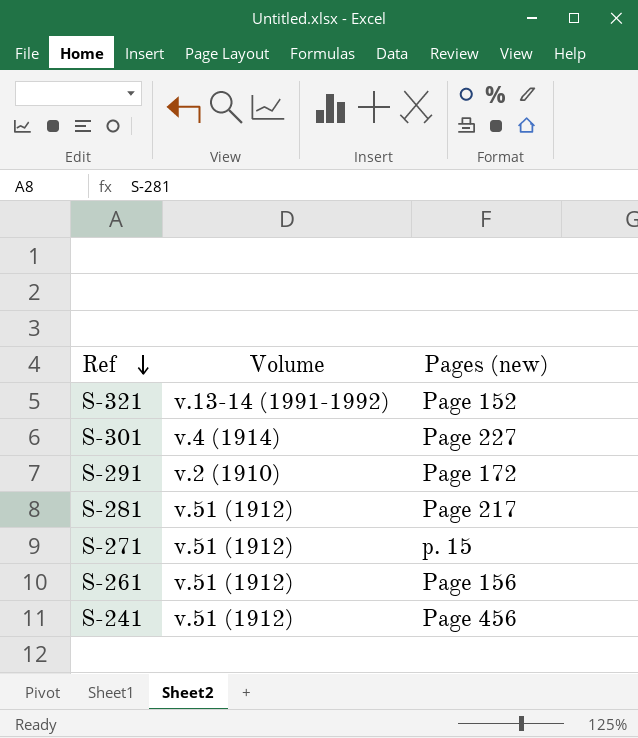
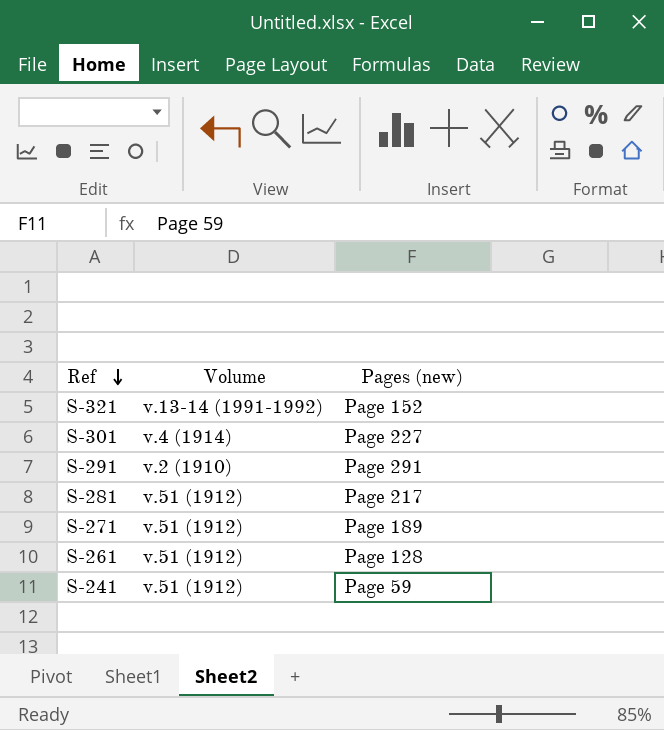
S-291 | Pages (new): Page 172 -> Page 291
S-271 | Pages (new): p. 15 -> Page 189
S-261 | Pages (new): Page 156 -> Page 128
S-241 | Pages (new): Page 456 -> Page 59

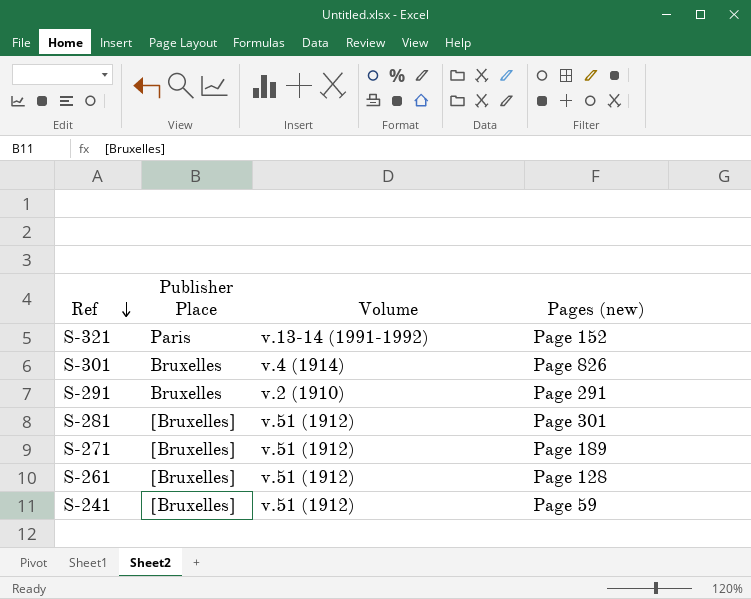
column Publisher Place | position: none -> 2
S-301 | Pages (new): Page 227 -> Page 826
S-281 | Pages (new): Page 217 -> Page 301

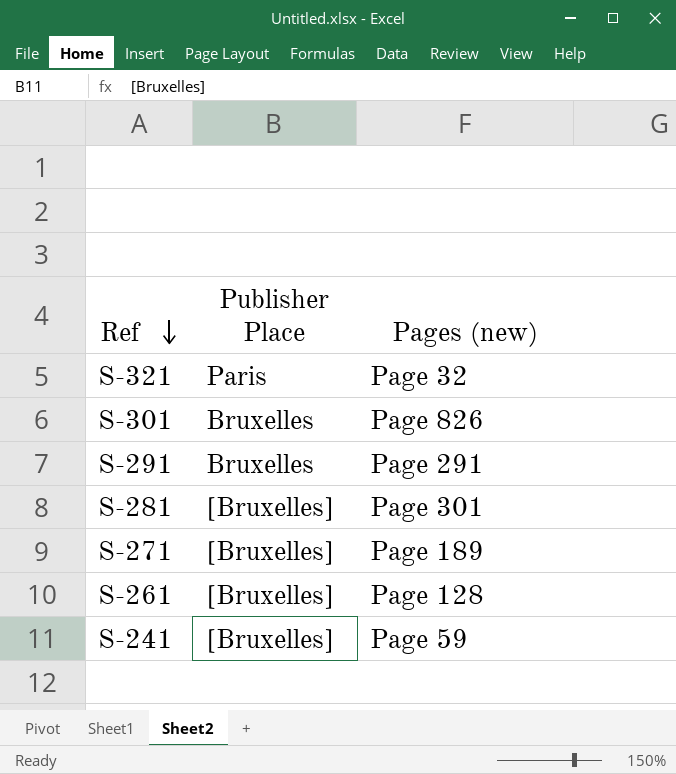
column Volume | position: 3 -> none
S-321 | Pages (new): Page 152 -> Page 32

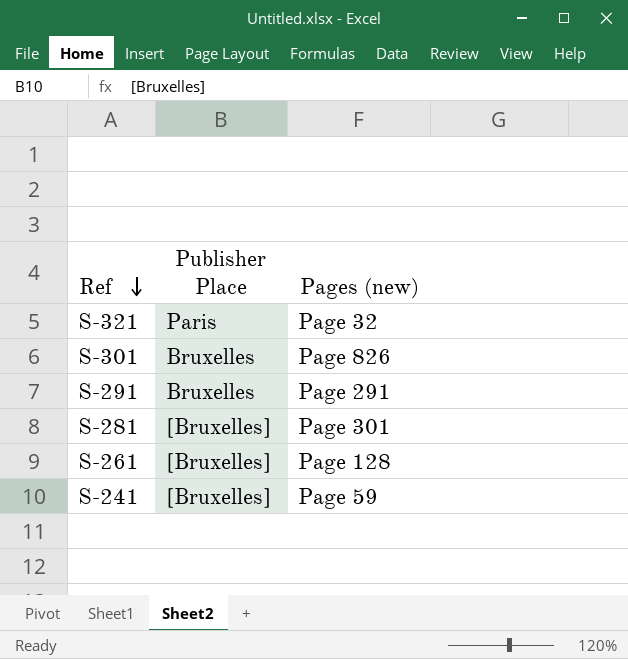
row S-271: [Bruxelles] | Page 189 -> none

